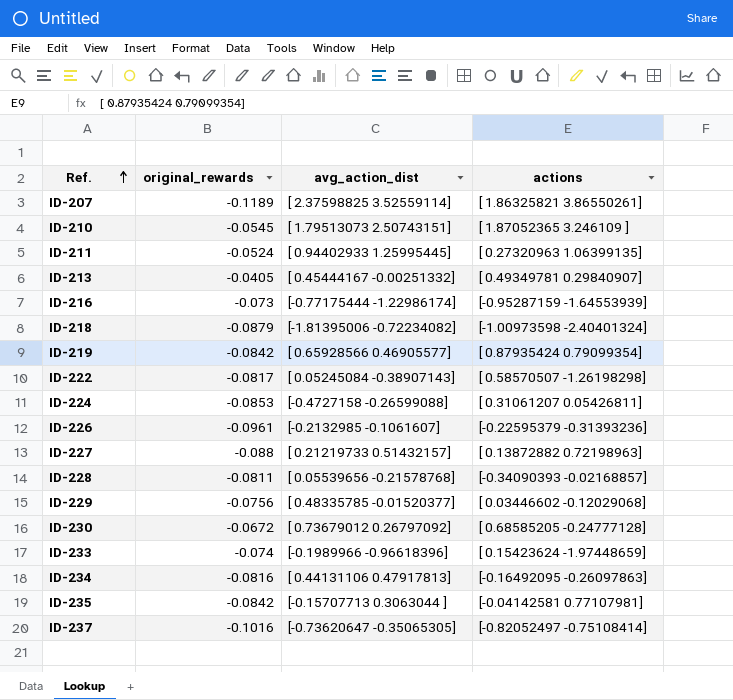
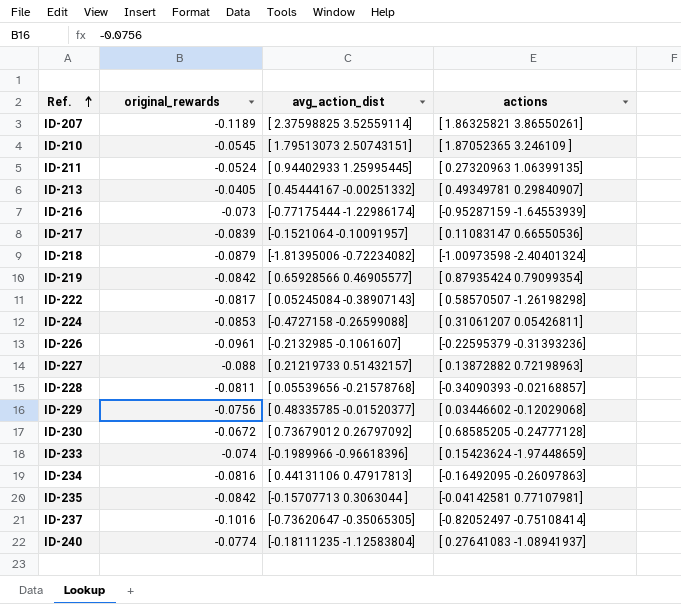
row ID-217: none -> -0.0839 | [-0.1521064 -0.10091957] | [ 0.11083147 0.66550536]
row ID-240: none -> -0.0774 | [-0.18111235 -1.12583804] | [ 0.27641083 -1.08941937]

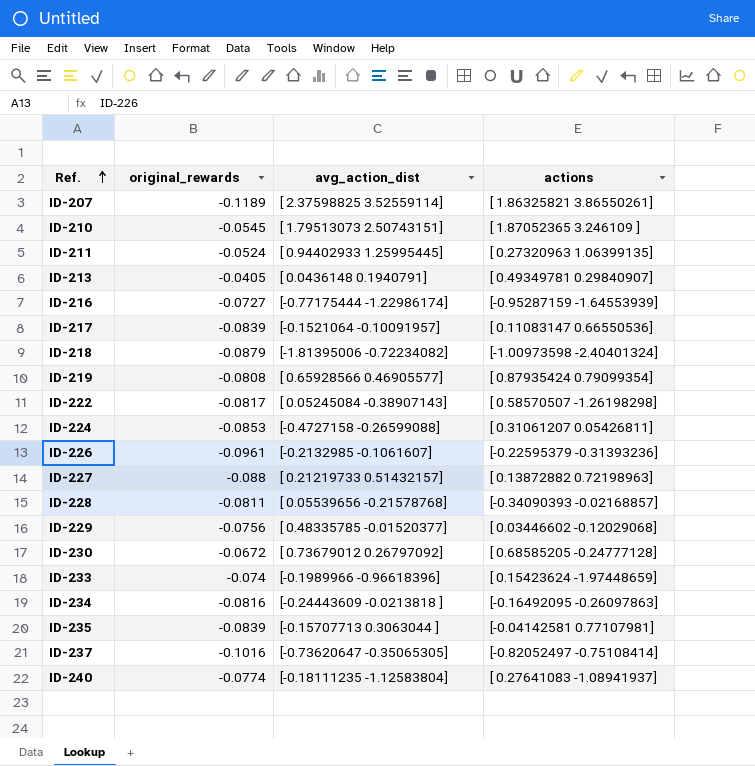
ID-213 | avg_action_dist: [ 0.45444167 -0.00251332] -> [ 0.0436148 0.1940791]
ID-216 | original_rewards: -0.073 -> -0.0727
ID-219 | original_rewards: -0.0842 -> -0.0808
ID-234 | avg_action_dist: [ 0.44131106 0.47917813] -> [-0.24443609 -0.0213818 ]
ID-235 | original_rewards: -0.0842 -> -0.0839

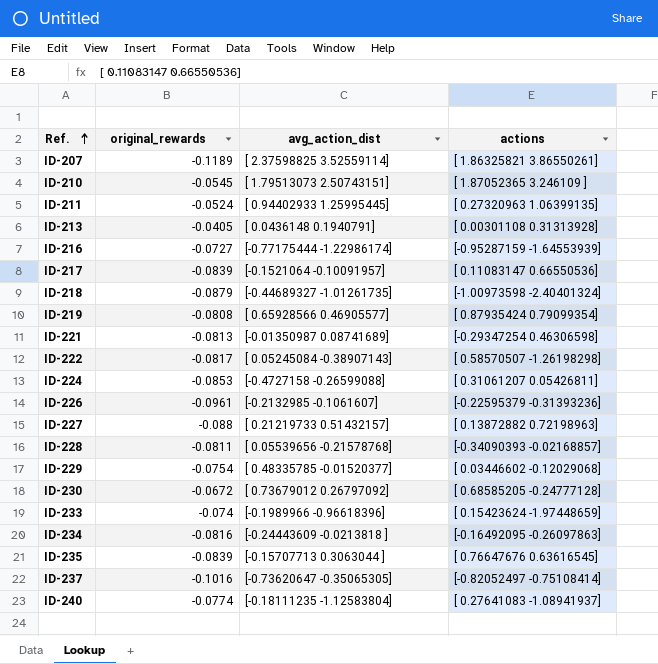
ID-213 | actions: [ 0.49349781 0.29840907] -> [ 0.00301108 0.31313928]
ID-218 | avg_action_dist: [-1.81395006 -0.72234082] -> [-0.44689327 -1.01261735]
row ID-221: none -> -0.0813 | [-0.01350987 0.08741689] | [-0.29347254 0.46306598]
ID-229 | original_rewards: -0.0756 -> -0.0754
ID-235 | actions: [-0.04142581 0.77107981] -> [ 0.76647676 0.63616545]

